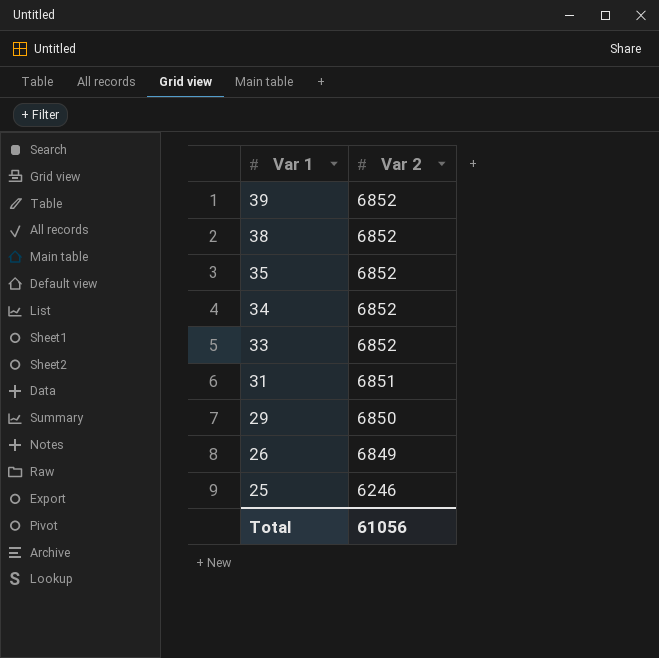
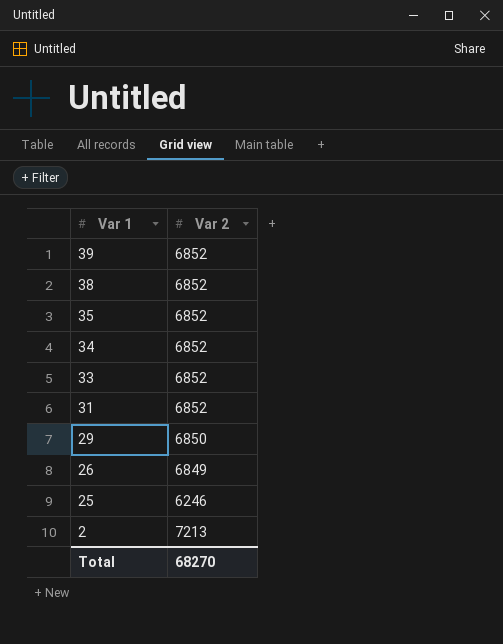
31 | Var 2: 6851 -> 6852
row 2: none -> 7213
Total | Var 2: 61056 -> 68270

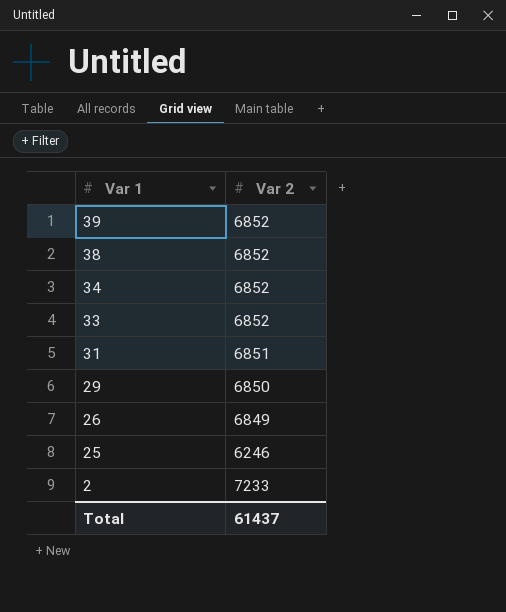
row 35: 6852 -> none
31 | Var 2: 6852 -> 6851
2 | Var 2: 7213 -> 7233
Total | Var 2: 68270 -> 61437

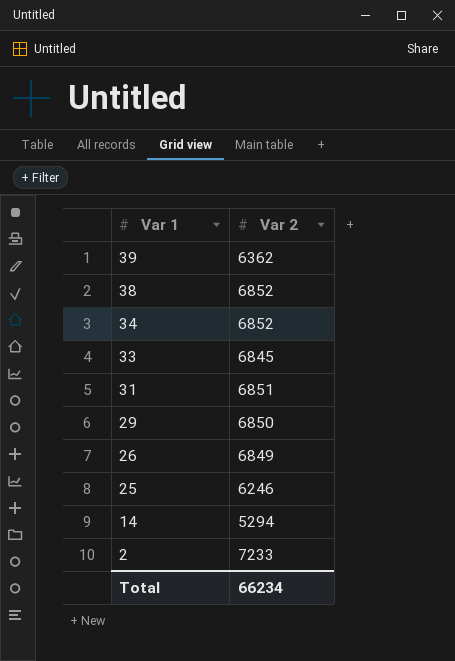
39 | Var 2: 6852 -> 6362
33 | Var 2: 6852 -> 6845
row 14: none -> 5294
Total | Var 2: 61437 -> 66234

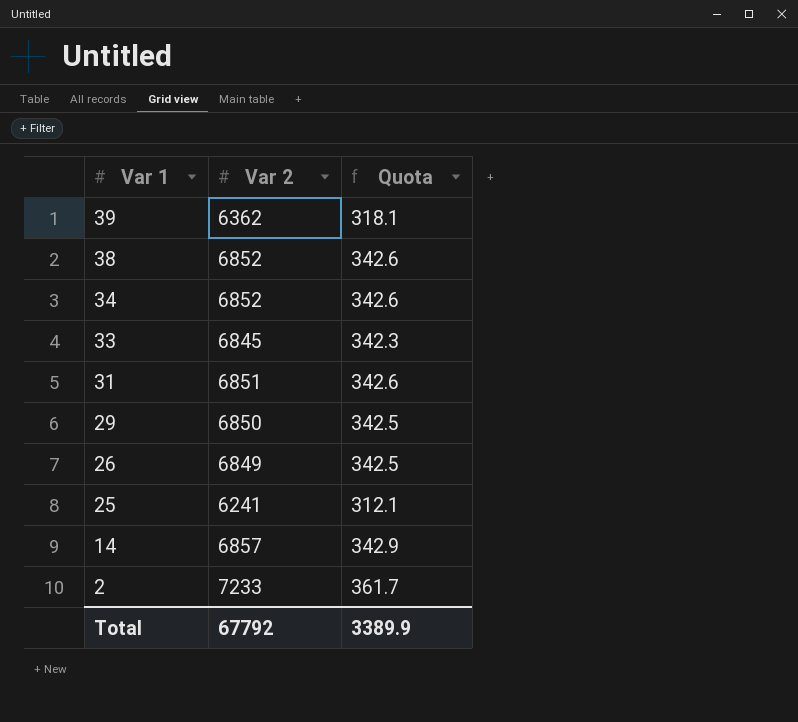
column Quota | formula: none -> [Var 2] * 0.05
25 | Var 2: 6246 -> 6241
14 | Var 2: 5294 -> 6857
Total | Var 2: 66234 -> 67792

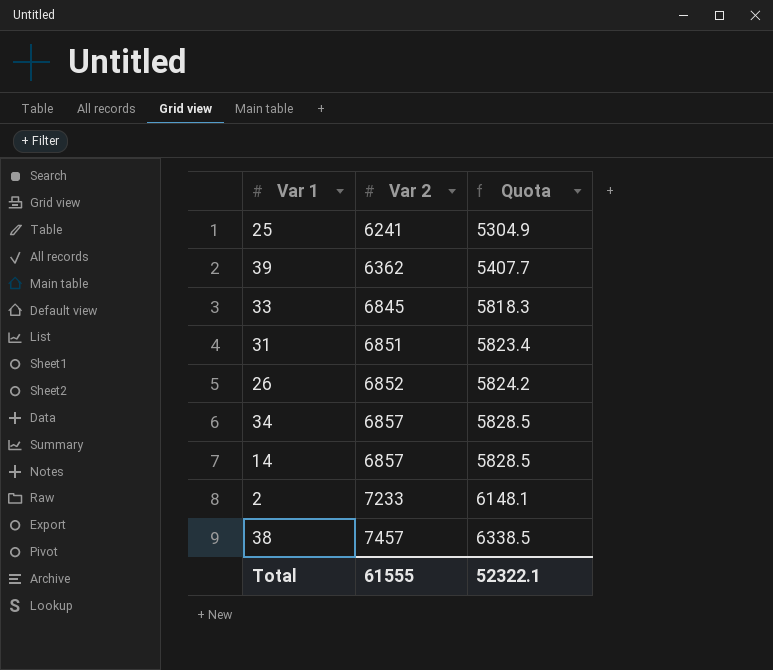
row order: Var 1 descending -> Var 2 ascending
column Quota | formula: [Var 2] * 0.05 -> [Var 2] * 0.85
row 29: 6850 | 342.5 -> none
26 | Var 2: 6849 -> 6852
34 | Var 2: 6852 -> 6857
38 | Var 2: 6852 -> 7457
Total | Var 2: 67792 -> 61555
Total | Quota: 3389.9 -> 52322.1

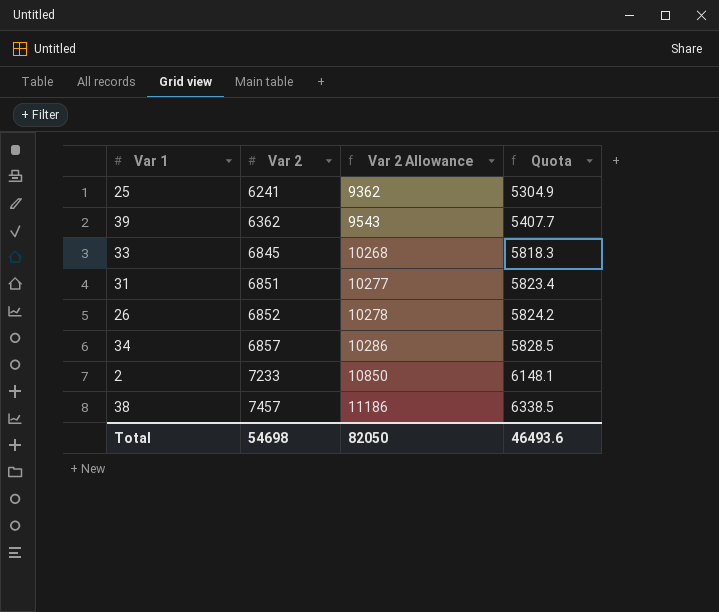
column Var 2 Allowance | formula: none -> [Var 2] * 1.5
row 14: 6857 | 5828.5 -> none
Total | Var 2: 61555 -> 54698
Total | Quota: 52322.1 -> 46493.6

